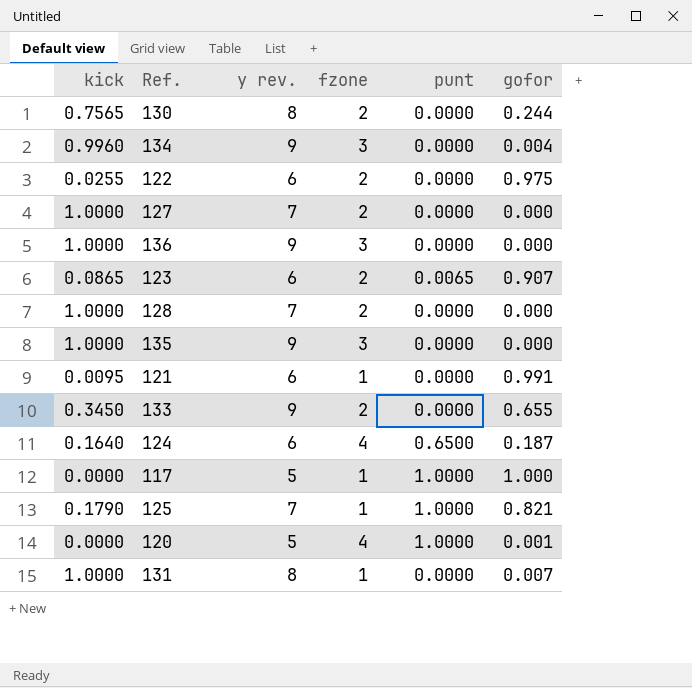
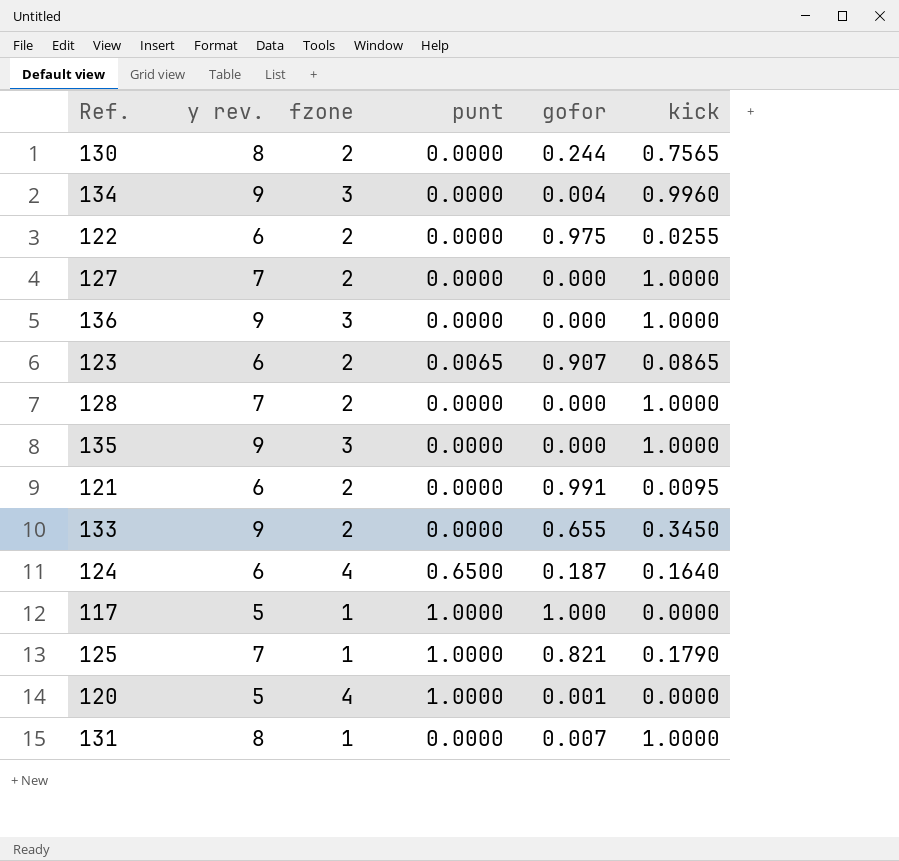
column kick | position: 1 -> 6
121 | fzone: 1 -> 2

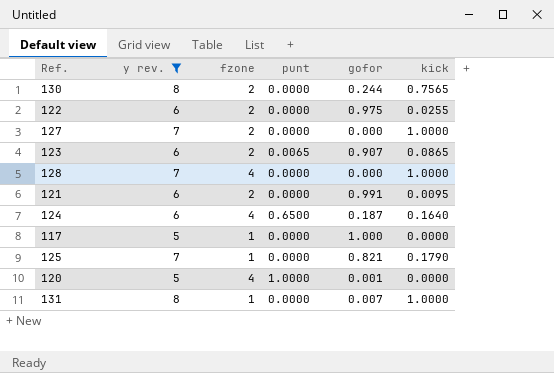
filter: none -> y rev. != 9
128 | fzone: 2 -> 4
117 | punt: 1.0000 -> 0.0000
125 | punt: 1.0000 -> 0.0000

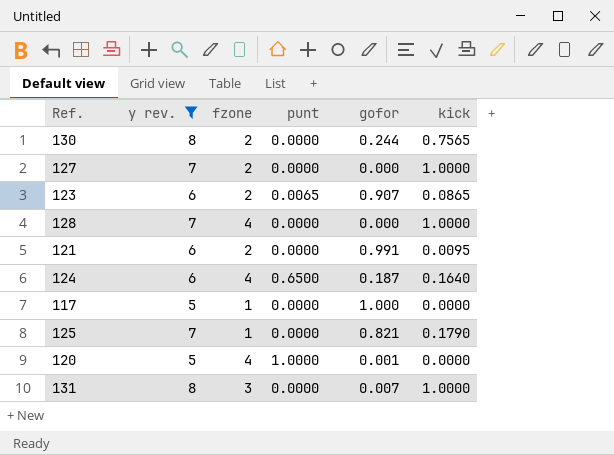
row 122: 6 | 2 | 0.0000 | 0.975 | 0.0255 -> none
131 | fzone: 1 -> 3

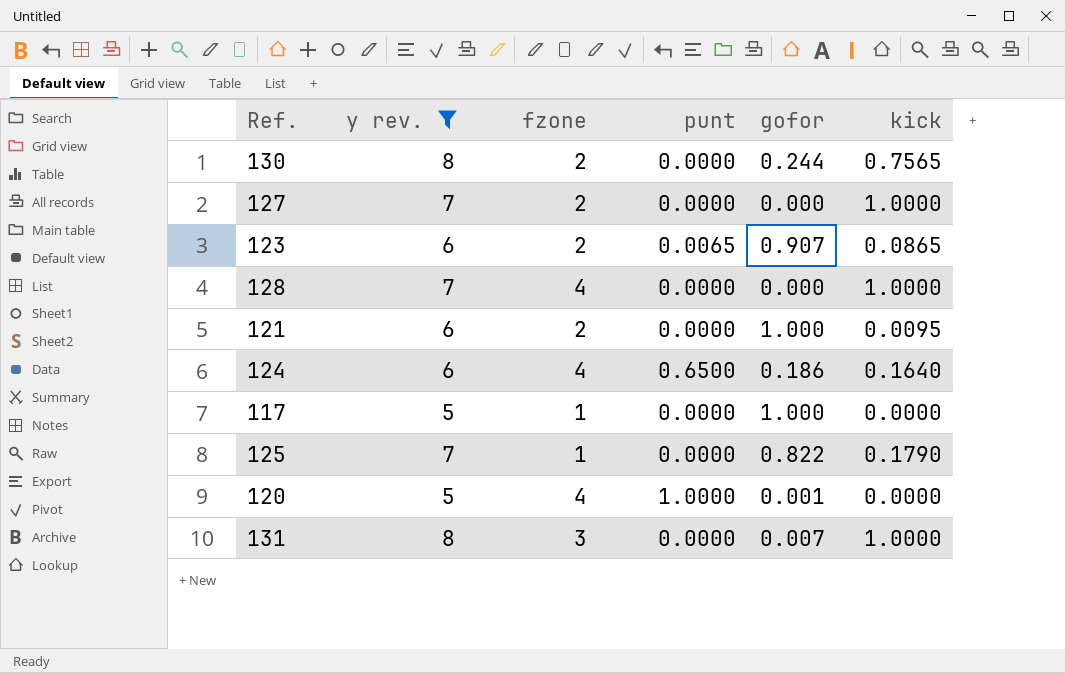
121 | gofor: 0.991 -> 1.000
124 | gofor: 0.187 -> 0.186
125 | gofor: 0.821 -> 0.822

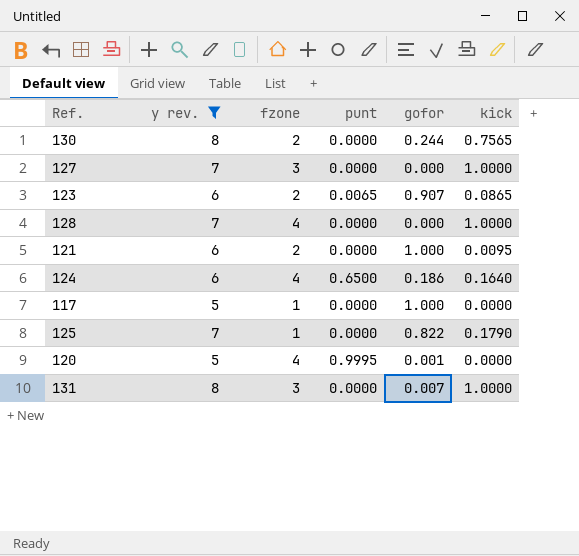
127 | fzone: 2 -> 3
120 | punt: 1.0000 -> 0.9995

